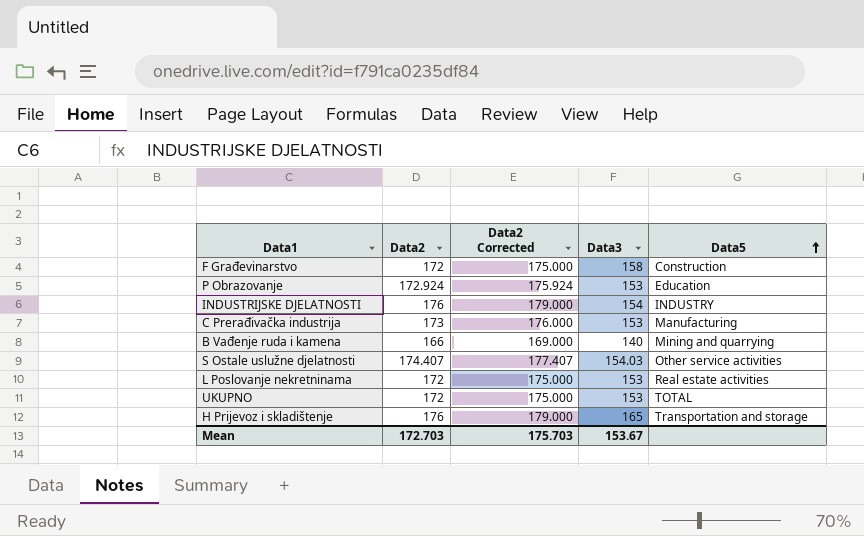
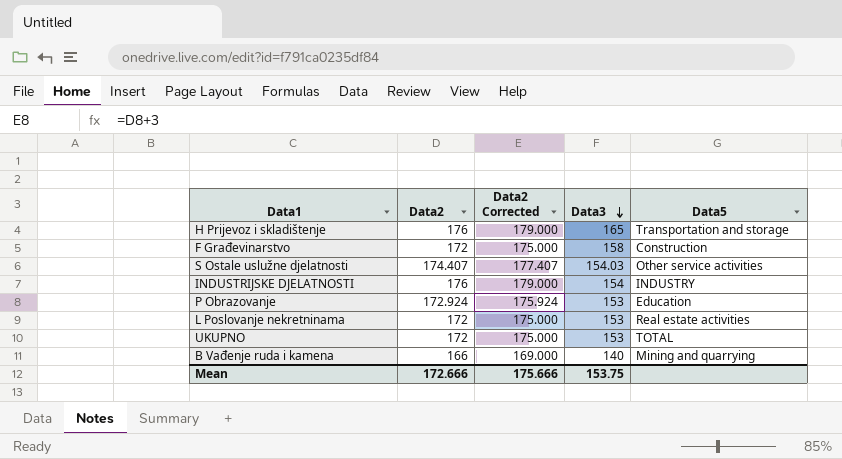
row order: Data5 ascending -> Data3 descending
row C Prerađivačka industrija: 173 | 176.000 | 153 | Manufacturing -> none
Mean | Data2: 172.703 -> 172.666
Mean | Data2 Corrected: 175.703 -> 175.666
Mean | Data3: 153.67 -> 153.75

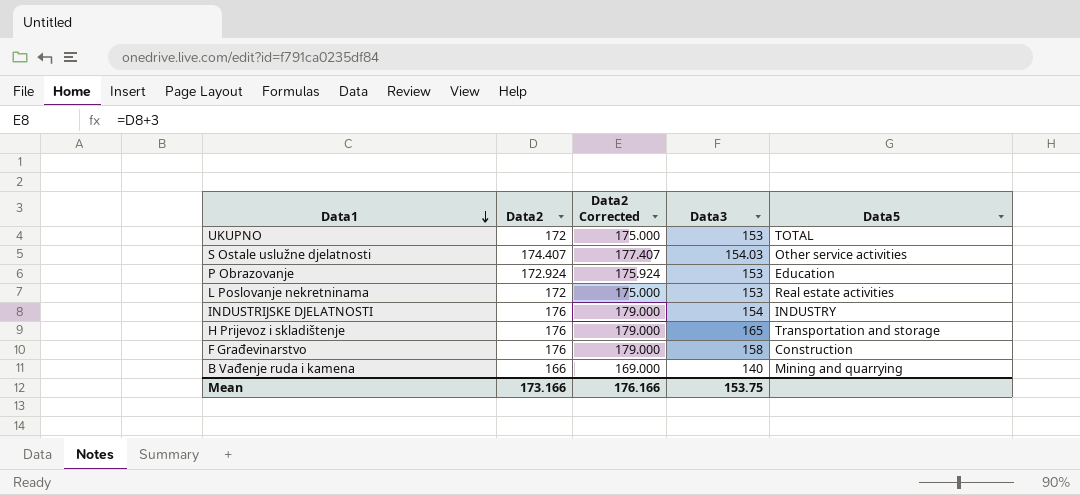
row order: Data3 descending -> Data1 descending
F Građevinarstvo | Data2: 172 -> 176
F Građevinarstvo | Data2 Corrected: 175.000 -> 179.000
Mean | Data2: 172.666 -> 173.166
Mean | Data2 Corrected: 175.666 -> 176.166

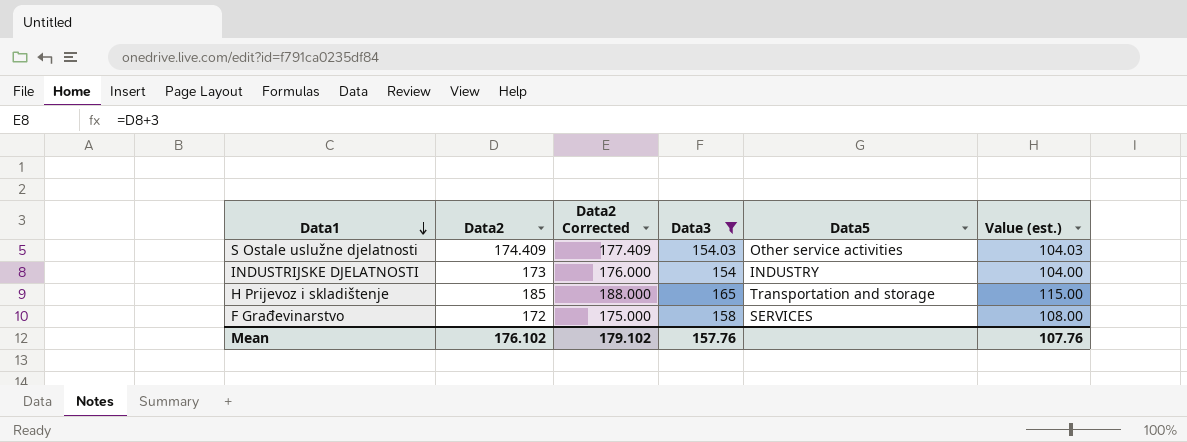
filter: none -> Data3 >= 154
column Value (est.) | formula: none -> [Data3] - 50
S Ostale uslužne djelatnosti | Data2: 174.407 -> 174.409
S Ostale uslužne djelatnosti | Data2 Corrected: 177.407 -> 177.409
INDUSTRIJSKE DJELATNOSTI | Data2: 176 -> 173
INDUSTRIJSKE DJELATNOSTI | Data2 Corrected: 179.000 -> 176.000
H Prijevoz i skladištenje | Data2: 176 -> 185
H Prijevoz i skladištenje | Data2 Corrected: 179.000 -> 188.000
F Građevinarstvo | Data2: 176 -> 172
F Građevinarstvo | Data2 Corrected: 179.000 -> 175.000
F Građevinarstvo | Data5: Construction -> SERVICES
Mean | Data2: 173.166 -> 176.102
Mean | Data2 Corrected: 176.166 -> 179.102
Mean | Data3: 153.75 -> 157.76

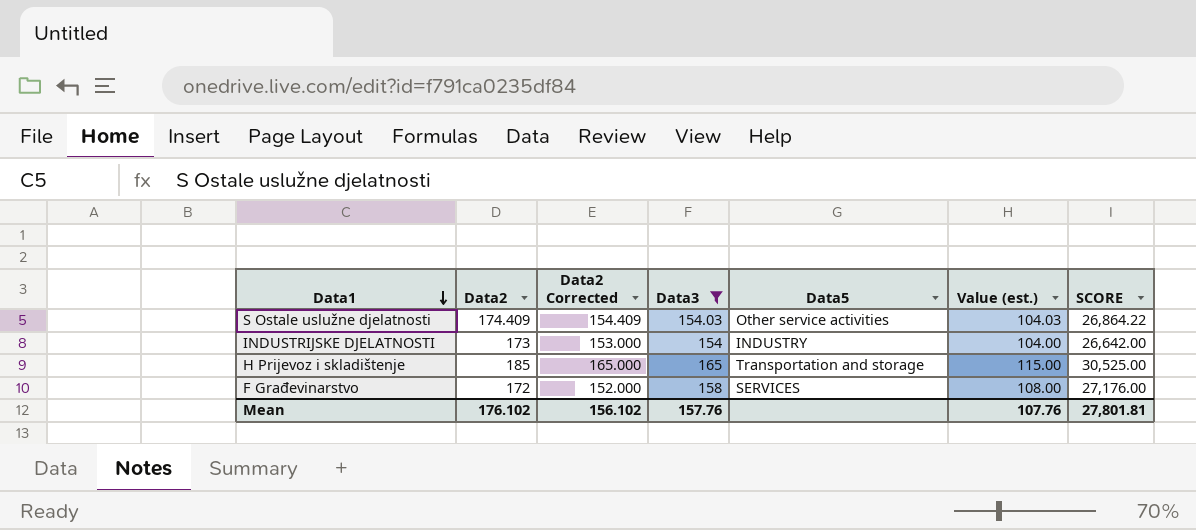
column Data2 Corrected | formula: [Data2] + 3 -> [Data2] - 20
column SCORE | formula: none -> [Data2] * [Data3]
Mean | Data2 Corrected: 179.102 -> 156.102

